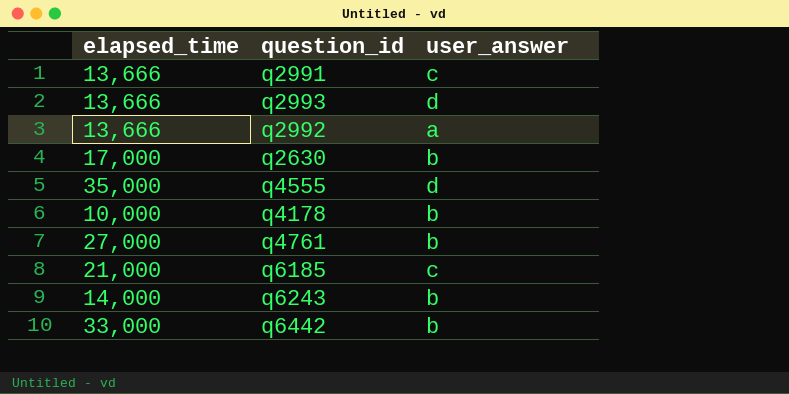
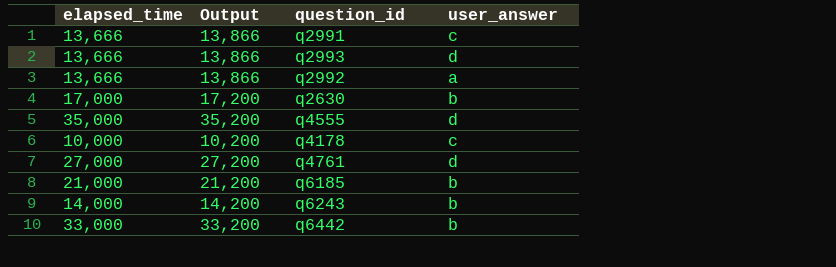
column Output | formula: none -> [elapsed_time] + 200
q4178 | user_answer: b -> c
q4761 | user_answer: b -> d
q6185 | user_answer: c -> b

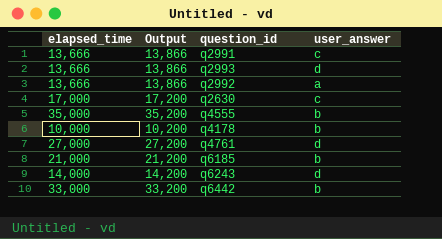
q2630 | user_answer: b -> c
q4555 | user_answer: d -> b
q4178 | user_answer: c -> b
q6243 | user_answer: b -> d

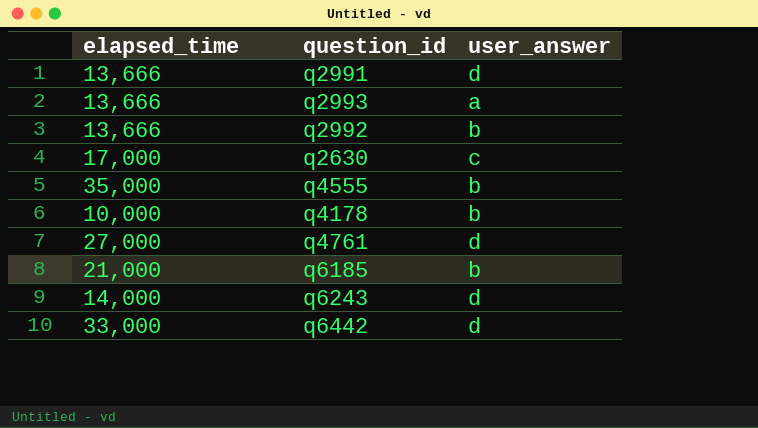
column Output | formula: [elapsed_time] + 200 -> none
q2991 | user_answer: c -> d
q2993 | user_answer: d -> a
q2992 | user_answer: a -> b
q6442 | user_answer: b -> d

